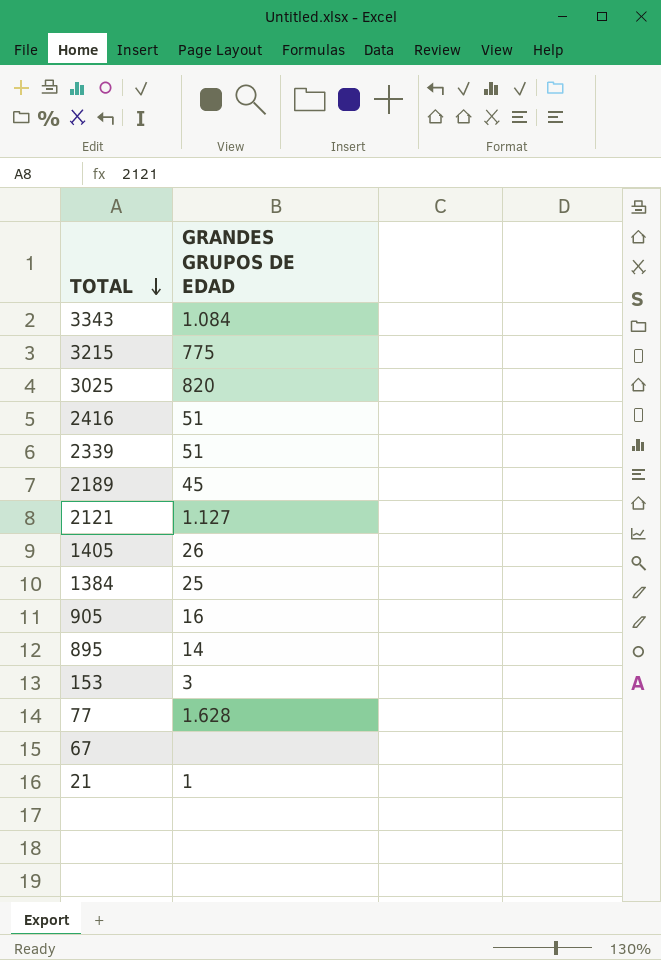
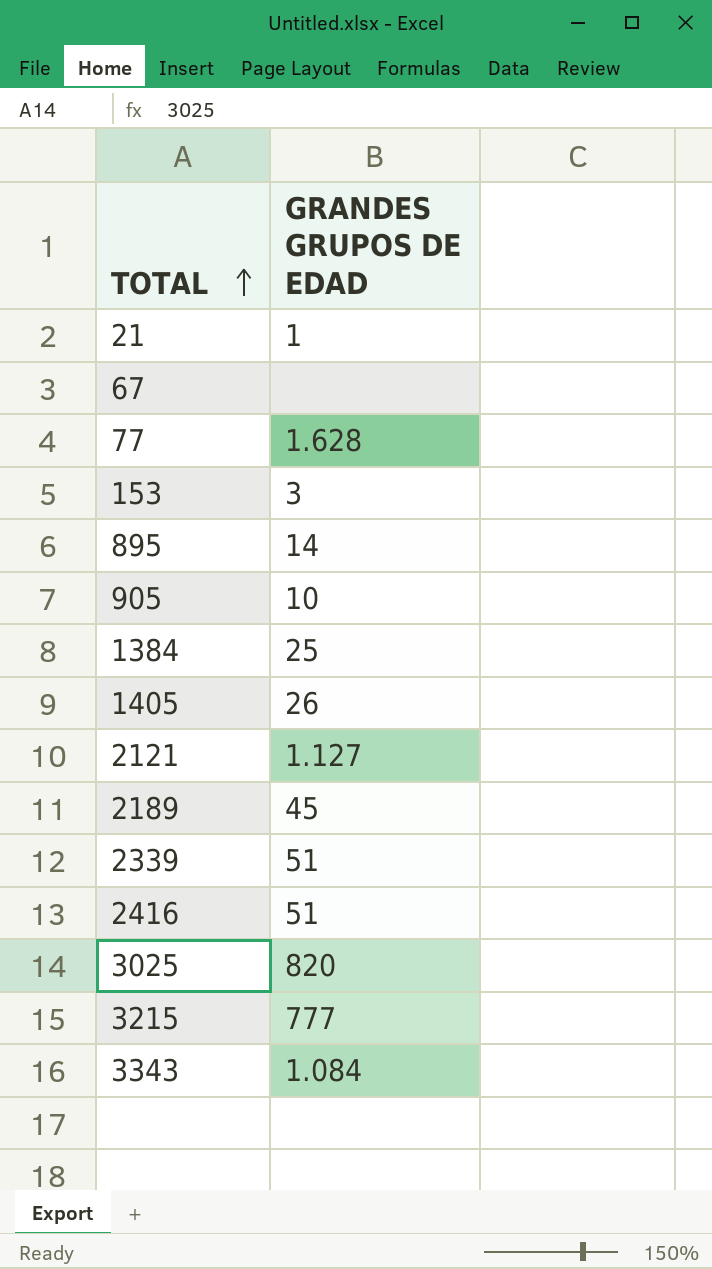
row order: TOTAL descending -> TOTAL ascending
905 | GRANDES GRUPOS DE EDAD: 16 -> 10
3215 | GRANDES GRUPOS DE EDAD: 775 -> 777

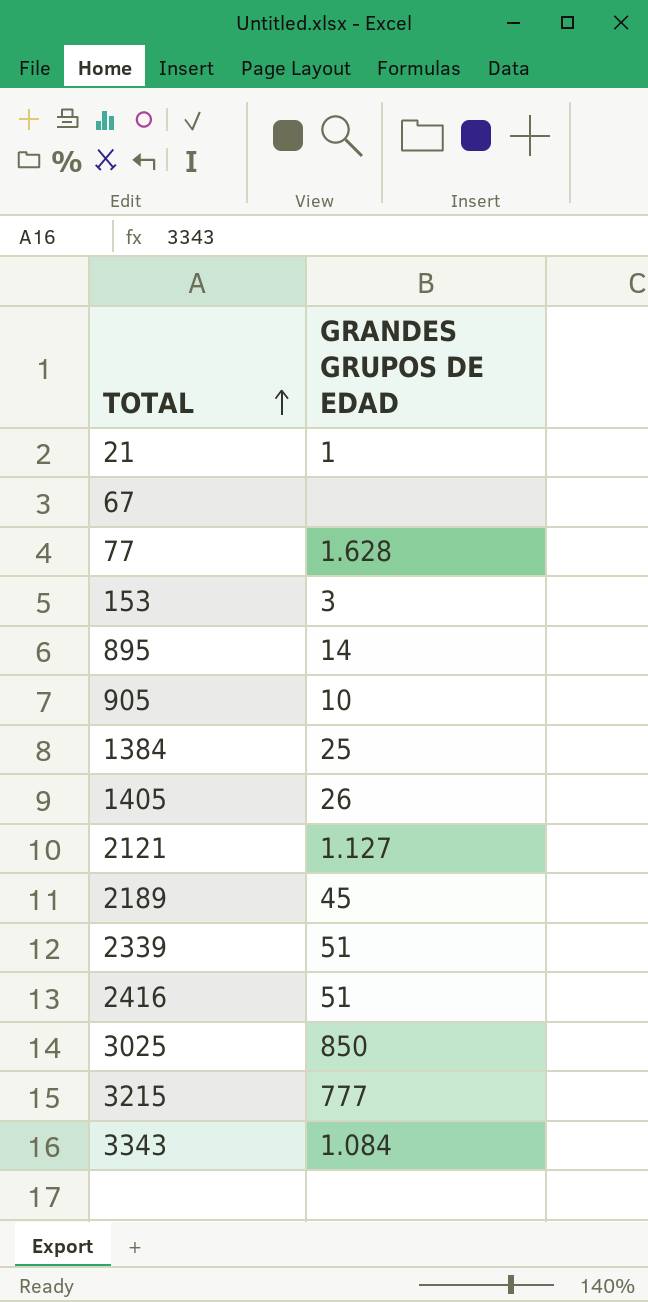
3025 | GRANDES GRUPOS DE EDAD: 820 -> 850

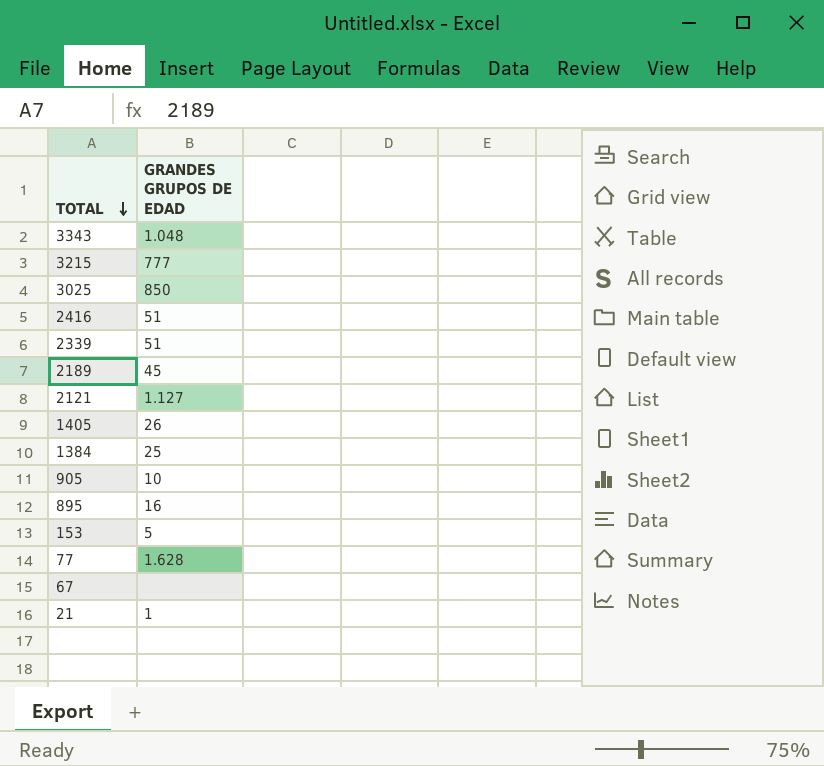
row order: TOTAL ascending -> TOTAL descending
3343 | GRANDES GRUPOS DE EDAD: 1.084 -> 1.048
895 | GRANDES GRUPOS DE EDAD: 14 -> 16
153 | GRANDES GRUPOS DE EDAD: 3 -> 5

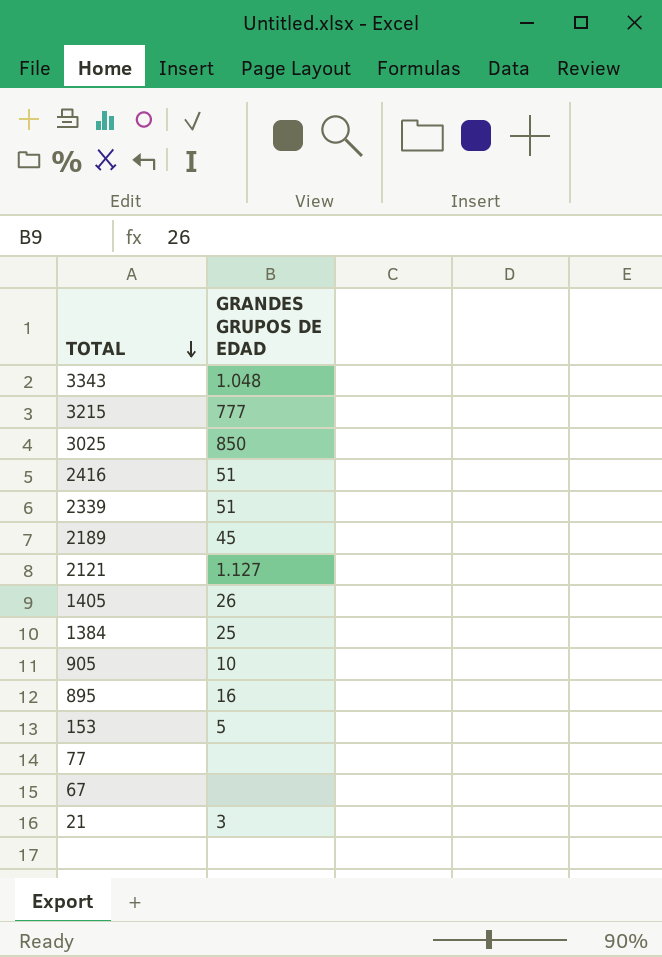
77 | GRANDES GRUPOS DE EDAD: 1.628 -> none
21 | GRANDES GRUPOS DE EDAD: 1 -> 3

